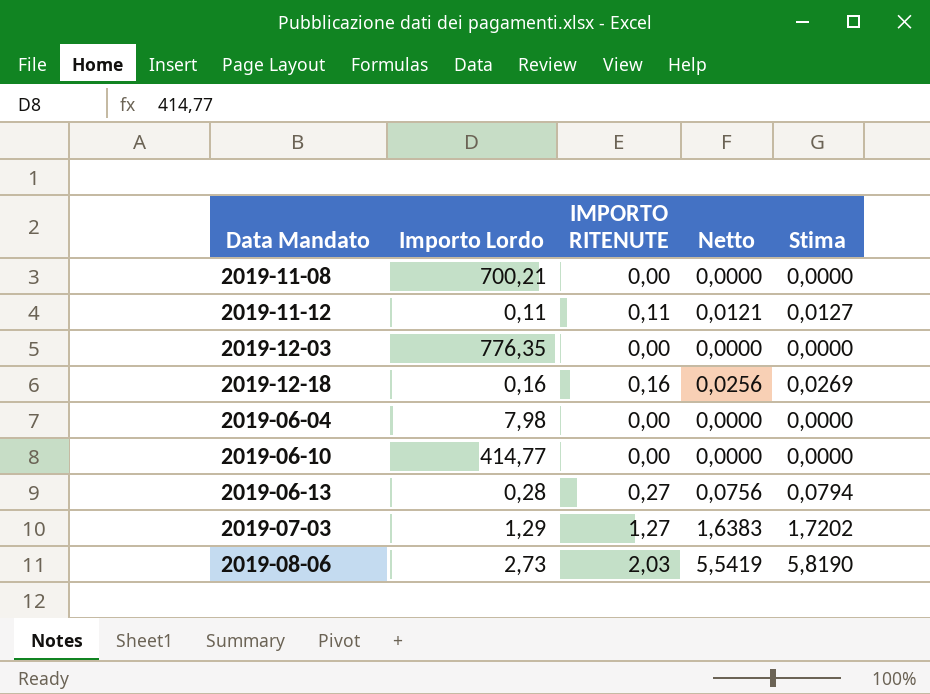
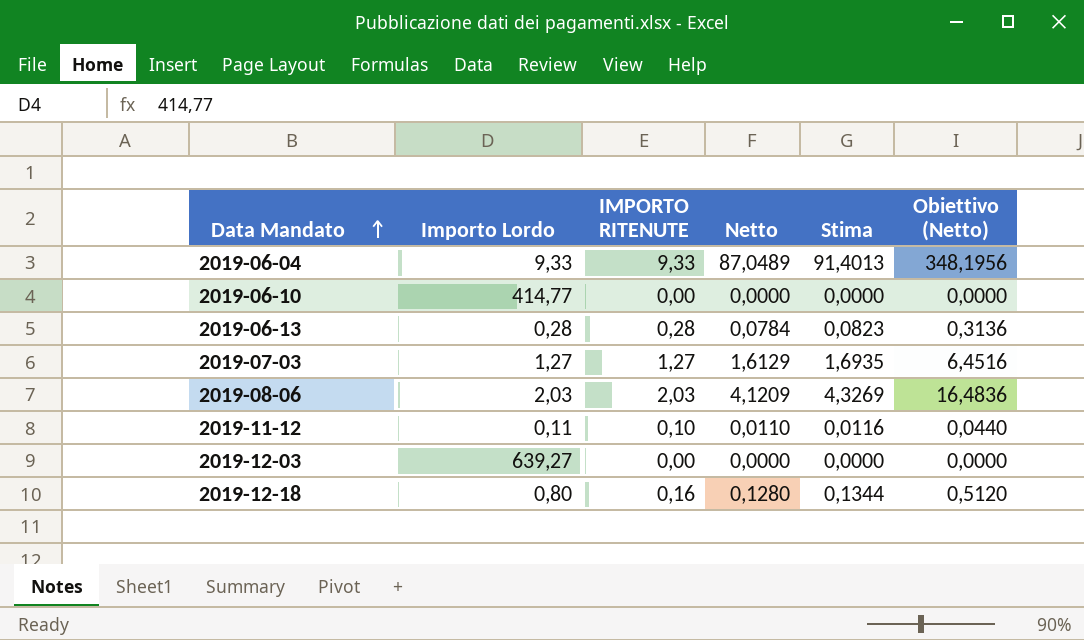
row order: none -> Data Mandato ascending
column Obiettivo (Netto) | formula: none -> [Netto] * 4
row 2019-11-08: 700,21 | 0,00 | 0,0000 | 0,0000 -> none
2019-06-04 | Importo Lordo: 7,98 -> 9,33
2019-06-04 | IMPORTO RITENUTE: 0,00 -> 9,33
2019-06-04 | Netto: 0,0000 -> 87,0489
2019-06-04 | Stima: 0,0000 -> 91,4013
2019-06-13 | IMPORTO RITENUTE: 0,27 -> 0,28
2019-06-13 | Netto: 0,0756 -> 0,0784
2019-06-13 | Stima: 0,0794 -> 0,0823
2019-07-03 | Importo Lordo: 1,29 -> 1,27
2019-07-03 | Netto: 1,6383 -> 1,6129
2019-07-03 | Stima: 1,7202 -> 1,6935
2019-08-06 | Importo Lordo: 2,73 -> 2,03
2019-08-06 | Netto: 5,5419 -> 4,1209
2019-08-06 | Stima: 5,8190 -> 4,3269
2019-11-12 | IMPORTO RITENUTE: 0,11 -> 0,10
2019-11-12 | Netto: 0,0121 -> 0,0110
2019-11-12 | Stima: 0,0127 -> 0,0116
2019-12-03 | Importo Lordo: 776,35 -> 639,27
2019-12-18 | Importo Lordo: 0,16 -> 0,80
2019-12-18 | Netto: 0,0256 -> 0,1280
2019-12-18 | Stima: 0,0269 -> 0,1344

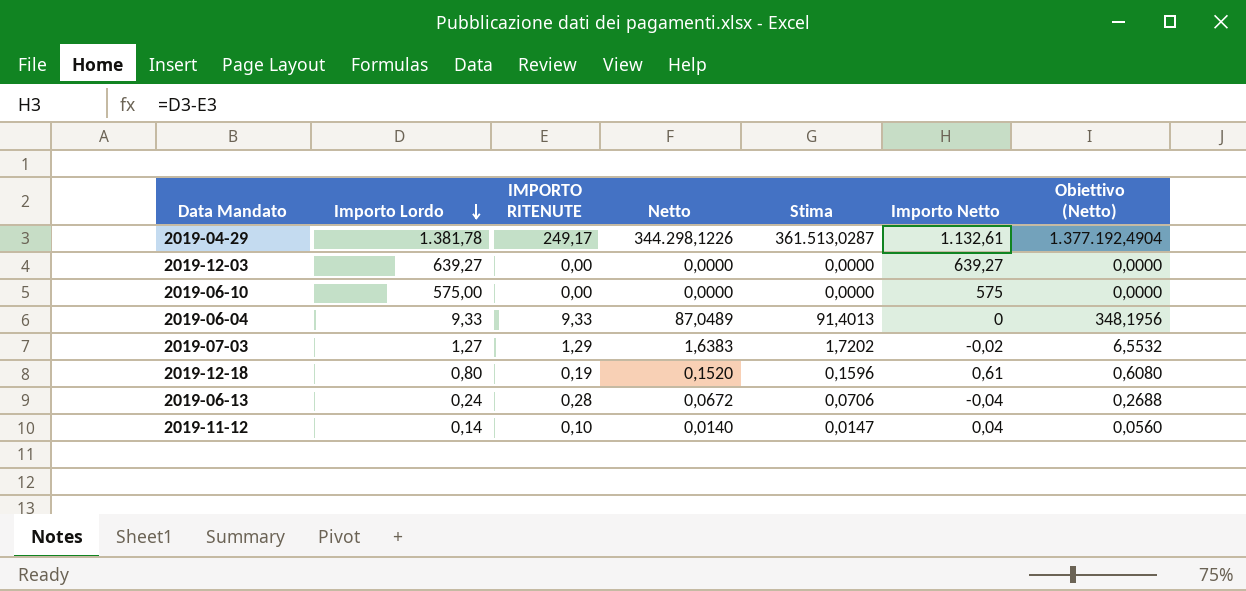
row order: Data Mandato ascending -> Importo Lordo descending
column Importo Netto | formula: none -> [Importo Lordo] - [IMPORTO RITENUTE]
row 2019-08-06: 2,03 | 2,03 | 4,1209 | 4,3269 | 16,4836 -> none
row 2019-04-29: none -> 1.381,78 | 249,17 | 344.298,1226 | 361.513,0287 | 1.132,61 | 1.377.192,4904
2019-06-10 | Importo Lordo: 414,77 -> 575,00
2019-07-03 | IMPORTO RITENUTE: 1,27 -> 1,29
2019-07-03 | Netto: 1,6129 -> 1,6383
2019-07-03 | Stima: 1,6935 -> 1,7202
2019-07-03 | Obiettivo (Netto): 6,4516 -> 6,5532
2019-12-18 | IMPORTO RITENUTE: 0,16 -> 0,19
2019-12-18 | Netto: 0,1280 -> 0,1520
2019-12-18 | Stima: 0,1344 -> 0,1596
2019-12-18 | Obiettivo (Netto): 0,5120 -> 0,6080
2019-06-13 | Importo Lordo: 0,28 -> 0,24
2019-06-13 | Netto: 0,0784 -> 0,0672
2019-06-13 | Stima: 0,0823 -> 0,0706
2019-06-13 | Obiettivo (Netto): 0,3136 -> 0,2688
2019-11-12 | Importo Lordo: 0,11 -> 0,14
2019-11-12 | Netto: 0,0110 -> 0,0140
2019-11-12 | Stima: 0,0116 -> 0,0147
2019-11-12 | Obiettivo (Netto): 0,0440 -> 0,0560

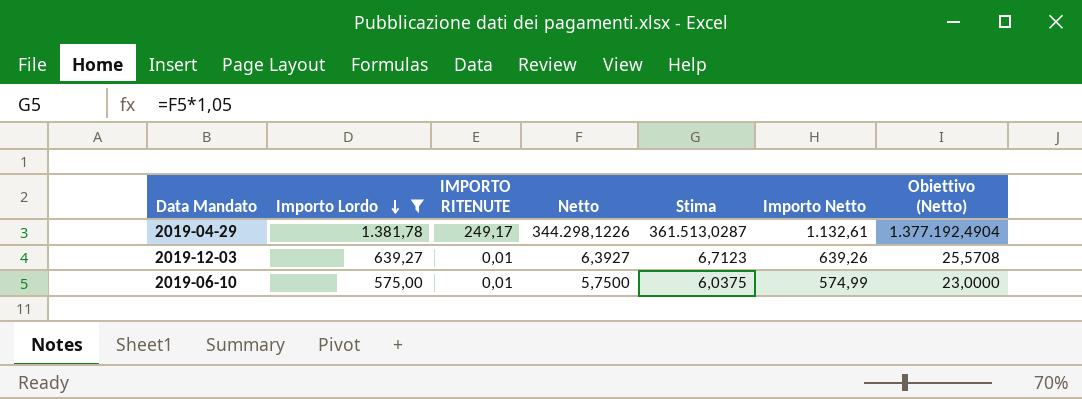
filter: none -> Importo Lordo >= 575,00
2019-12-03 | IMPORTO RITENUTE: 0,00 -> 0,01
2019-12-03 | Netto: 0,0000 -> 6,3927
2019-12-03 | Stima: 0,0000 -> 6,7123
2019-12-03 | Importo Netto: 639,27 -> 639,26
2019-12-03 | Obiettivo (Netto): 0,0000 -> 25,5708
2019-06-10 | IMPORTO RITENUTE: 0,00 -> 0,01
2019-06-10 | Netto: 0,0000 -> 5,7500
2019-06-10 | Stima: 0,0000 -> 6,0375
2019-06-10 | Importo Netto: 575 -> 574,99
2019-06-10 | Obiettivo (Netto): 0,0000 -> 23,0000

